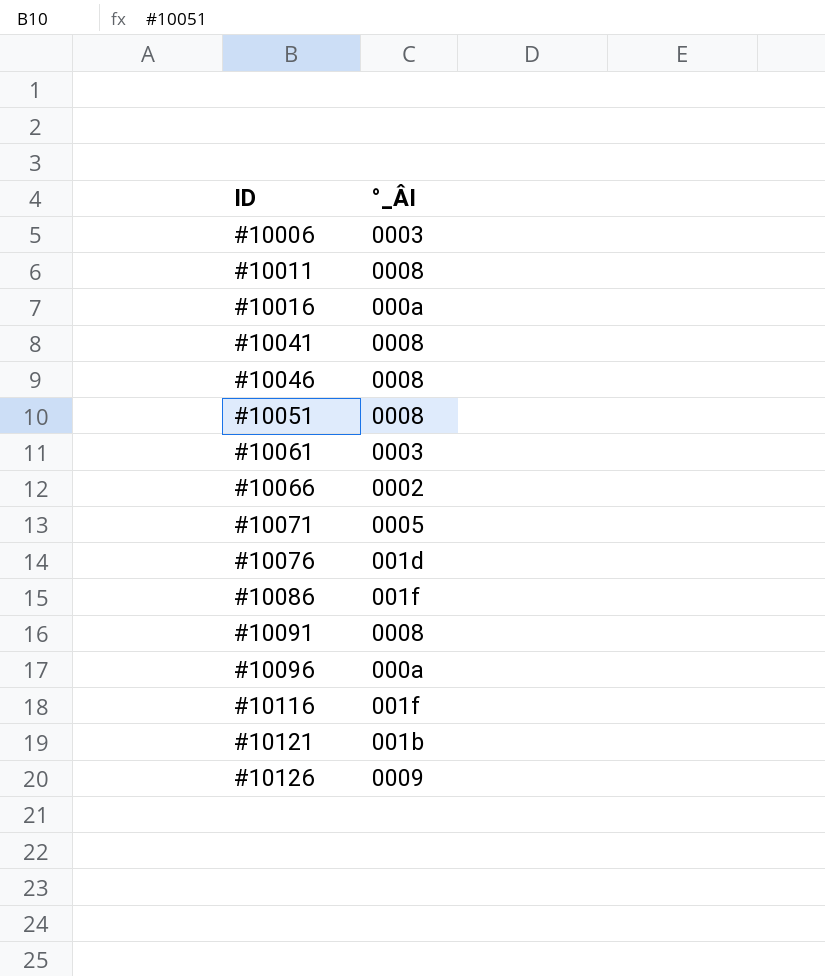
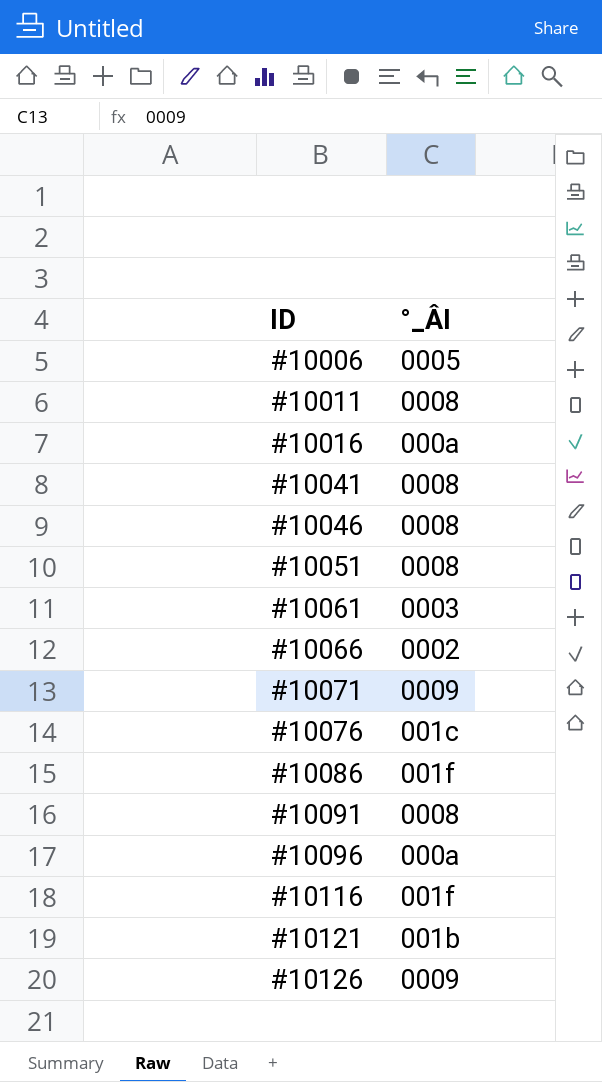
#10006 | °_ÂI: 0003 -> 0005
#10071 | °_ÂI: 0005 -> 0009
#10076 | °_ÂI: 001d -> 001c

